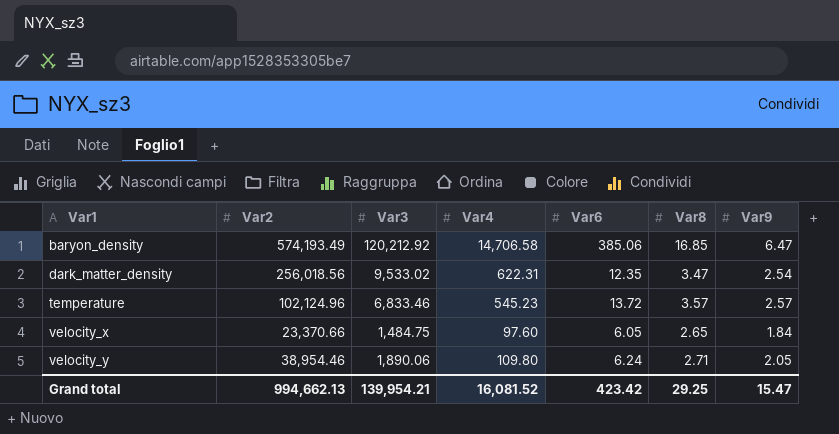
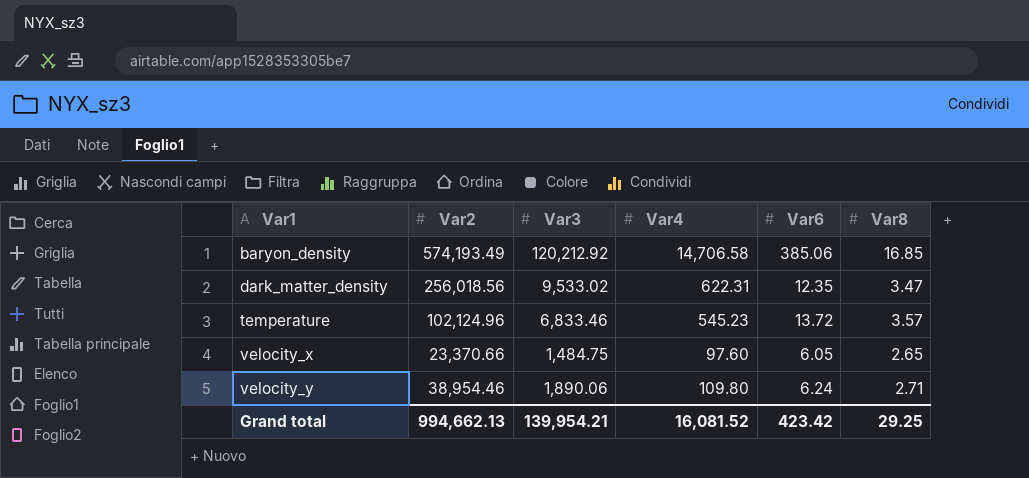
column Var9 | position: 7 -> none

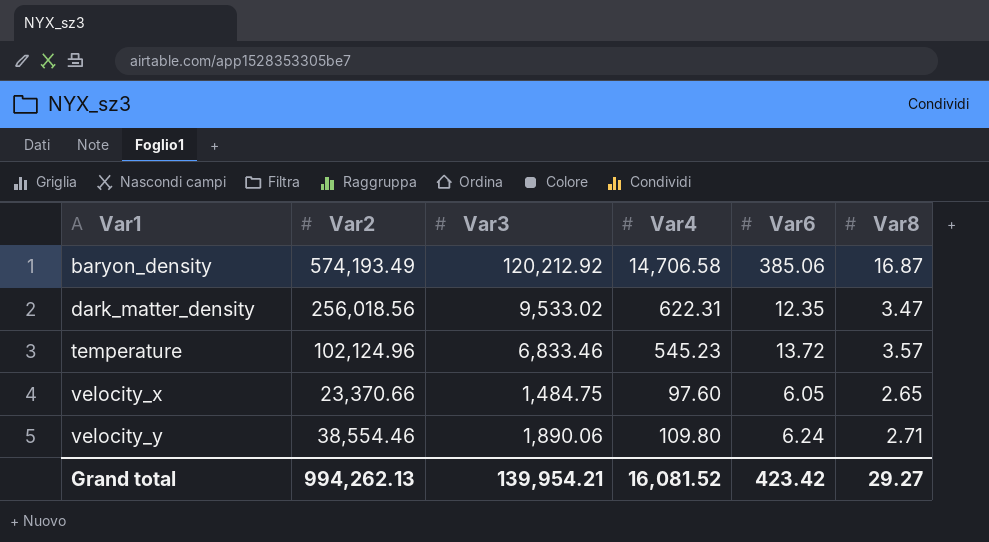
baryon_density | Var8: 16.85 -> 16.87
velocity_y | Var2: 38,954.46 -> 38,554.46
Grand total | Var2: 994,662.13 -> 994,262.13
Grand total | Var8: 29.25 -> 29.27

